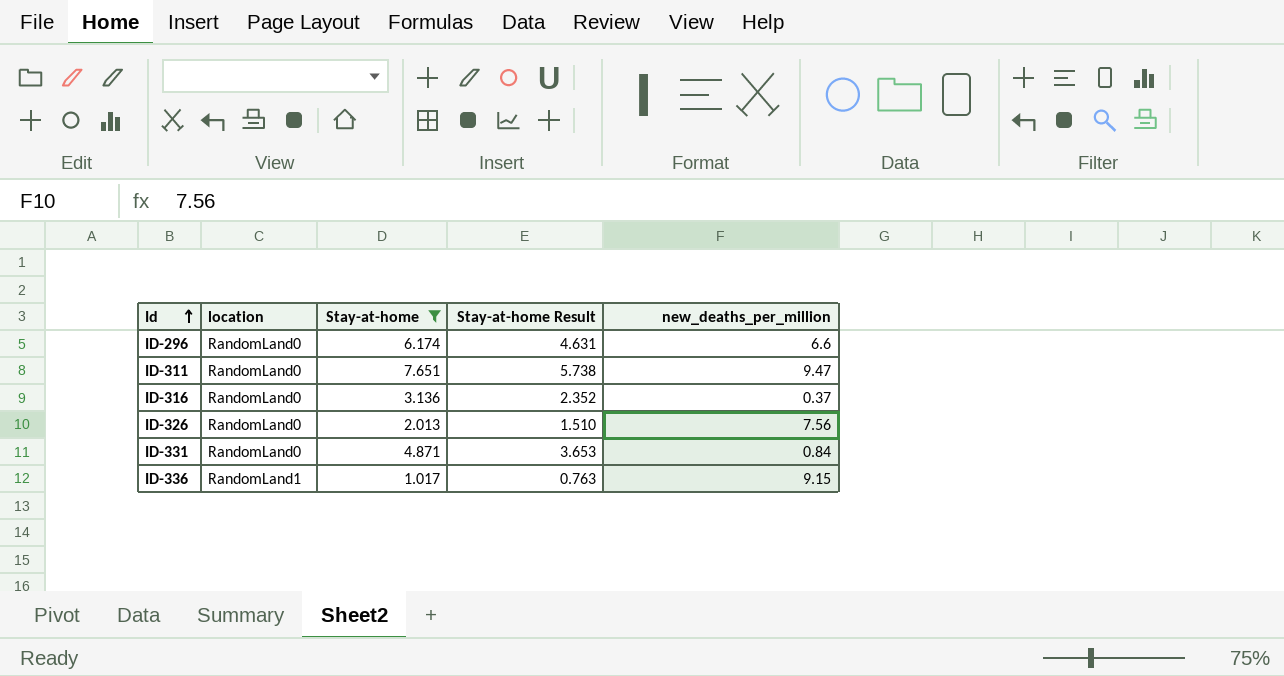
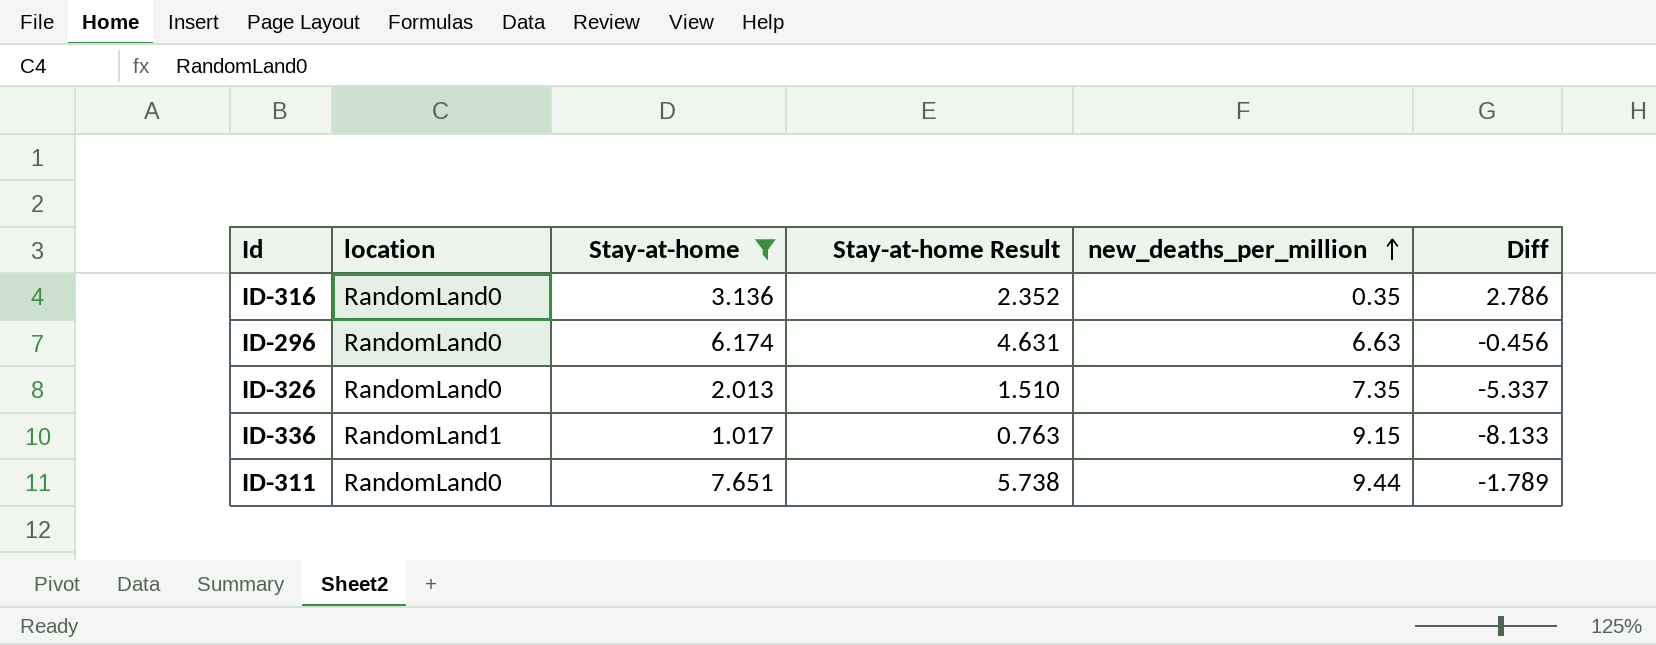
row order: Id ascending -> new_deaths_per_million ascending
column Diff | formula: none -> [Stay-at-home] - [new_deaths_per_million]
row ID-331: RandomLand0 | 4.871 | 3.653 | 0.84 -> none
ID-316 | new_deaths_per_million: 0.37 -> 0.35
ID-296 | new_deaths_per_million: 6.6 -> 6.63
ID-326 | new_deaths_per_million: 7.56 -> 7.35
ID-311 | new_deaths_per_million: 9.47 -> 9.44

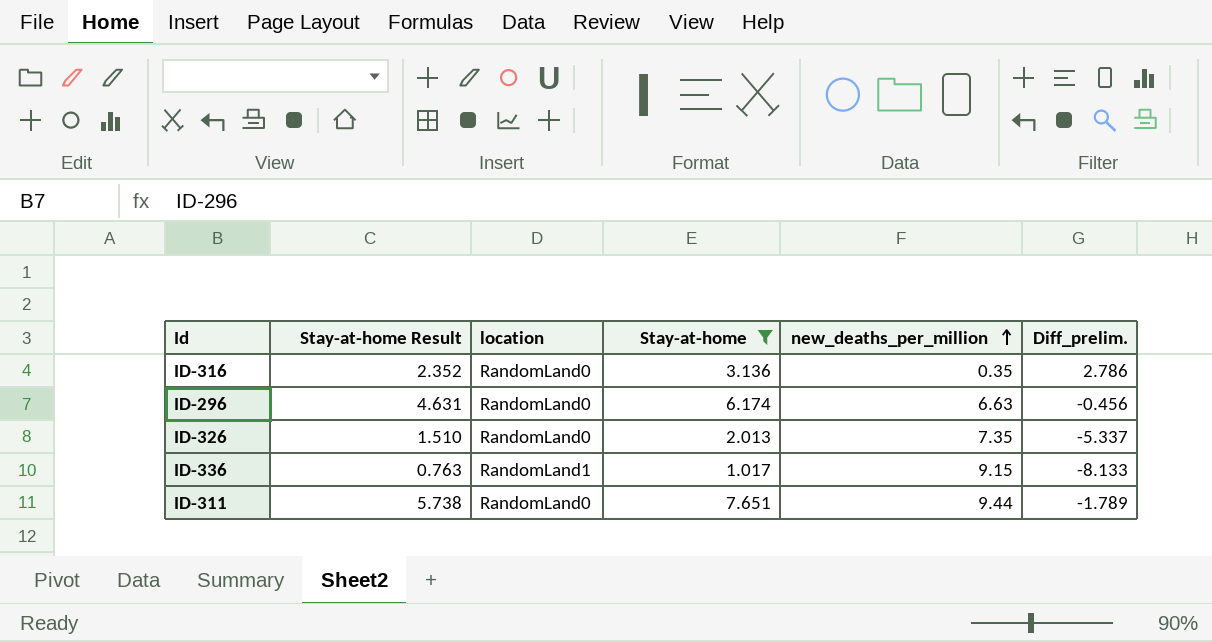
column Stay-at-home Result | position: 4 -> 2
column name: Diff -> Diff_prelim.

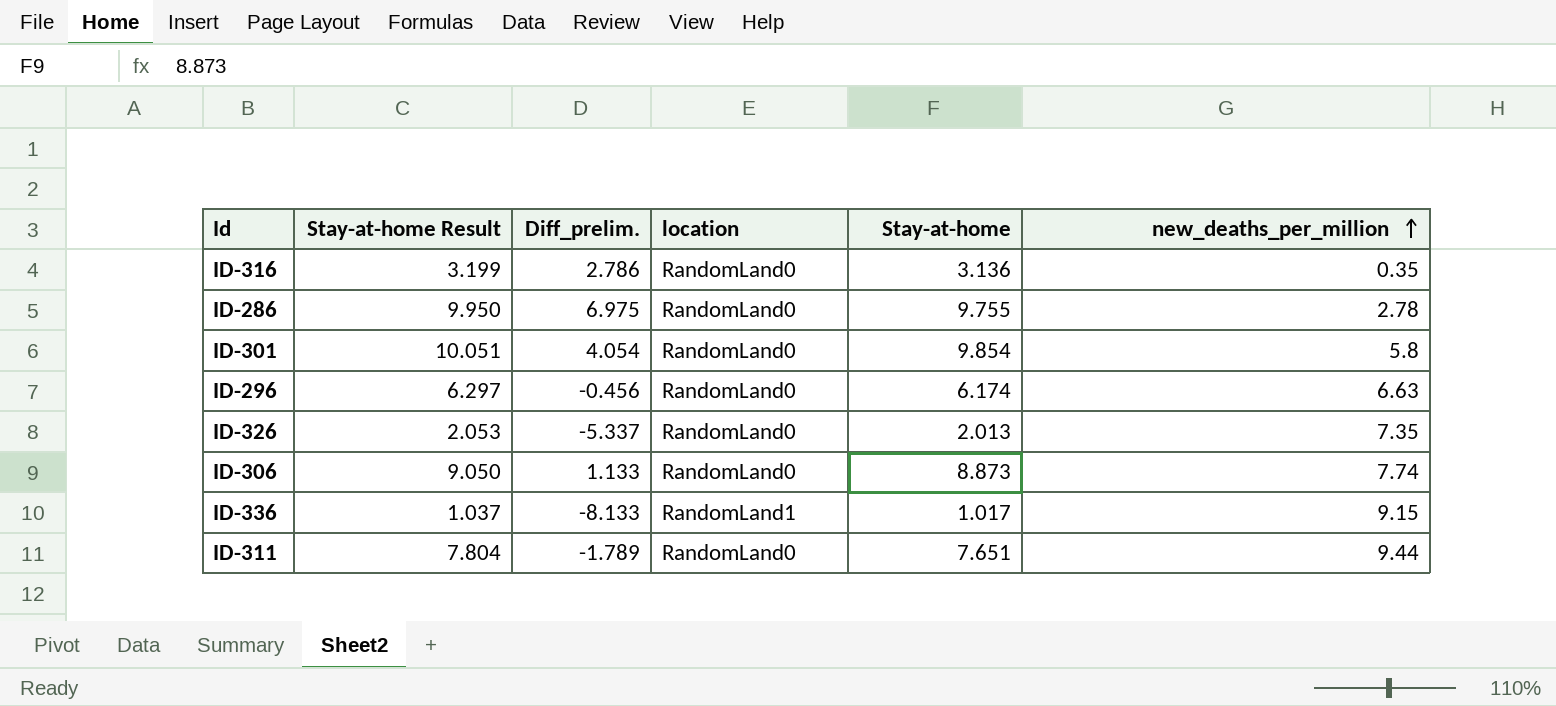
filter: Stay-at-home <= 7.651 -> none
column Stay-at-home Result | formula: [Stay-at-home] * 0.75 -> [Stay-at-home] * 1.02
column Diff_prelim. | position: 6 -> 3

